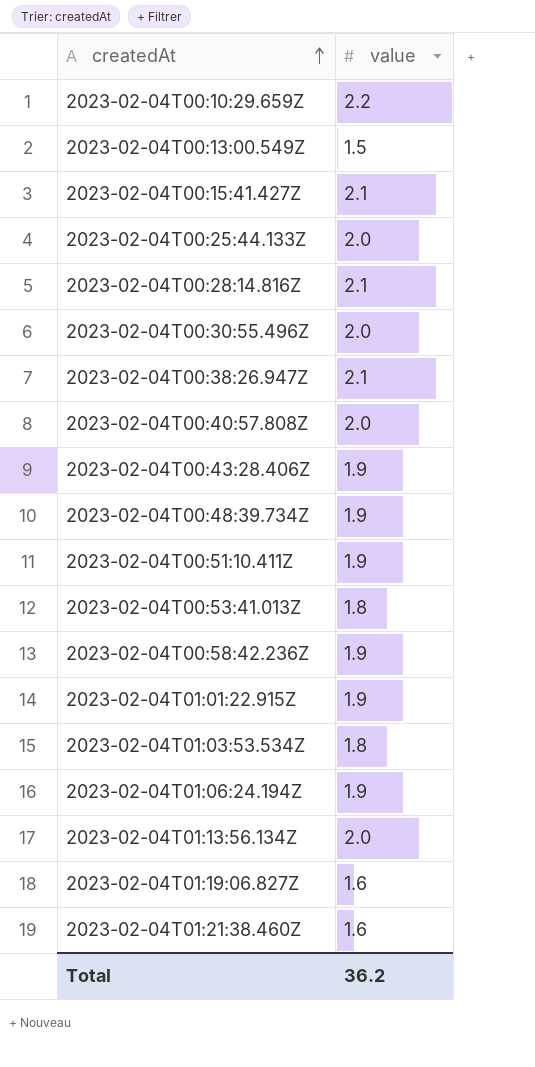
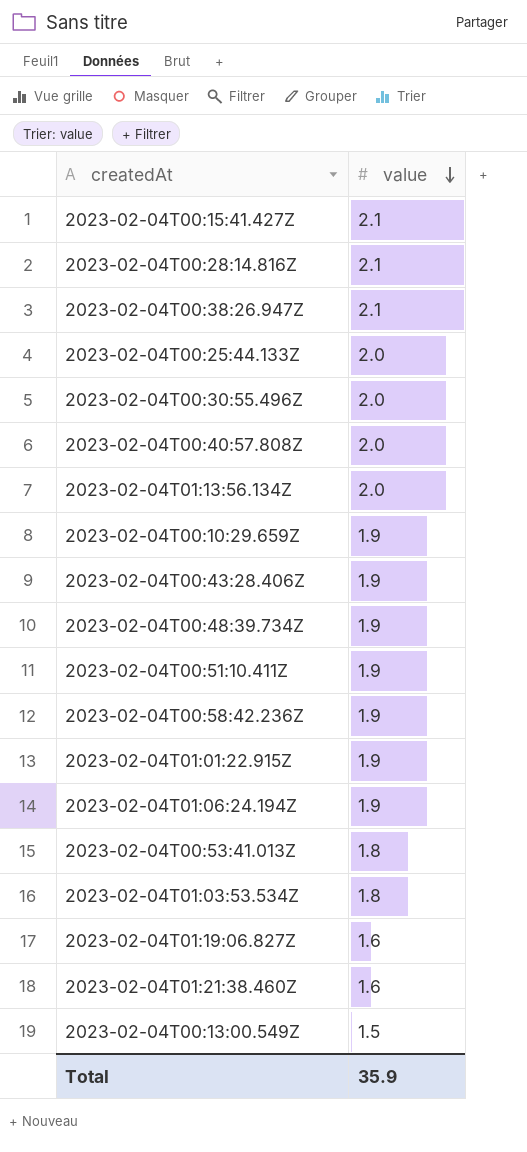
row order: createdAt ascending -> value descending
2023-02-04T00:10:29.659Z | value: 2.2 -> 1.9
Total | value: 36.2 -> 35.9

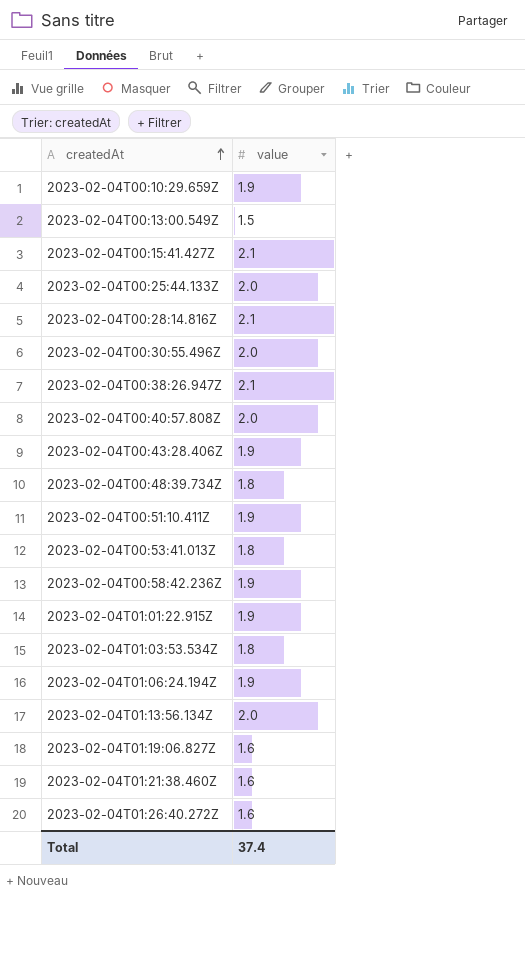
row order: value descending -> createdAt ascending
2023-02-04T00:48:39.734Z | value: 1.9 -> 1.8
row 2023-02-04T01:26:40.272Z: none -> 1.6
Total | value: 35.9 -> 37.4

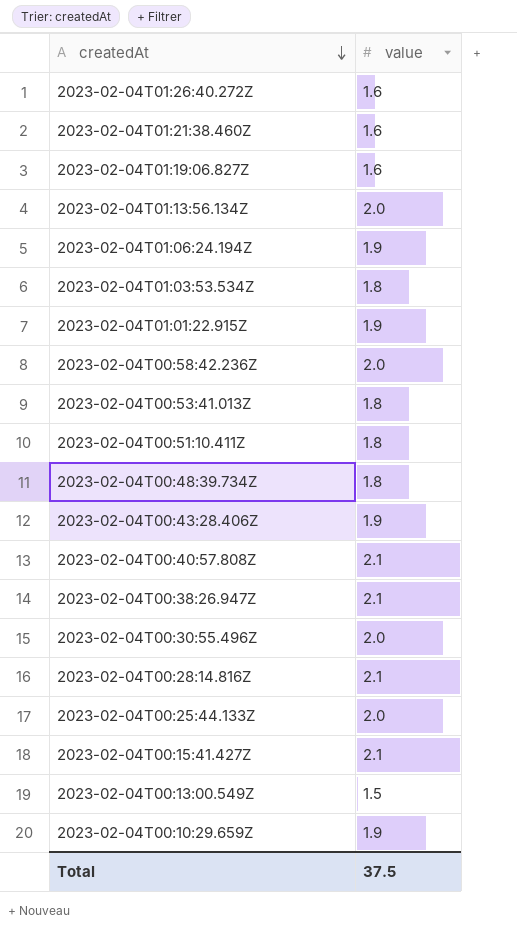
row order: createdAt ascending -> createdAt descending
2023-02-04T00:58:42.236Z | value: 1.9 -> 2.0
2023-02-04T00:51:10.411Z | value: 1.9 -> 1.8
2023-02-04T00:40:57.808Z | value: 2.0 -> 2.1
Total | value: 37.4 -> 37.5

